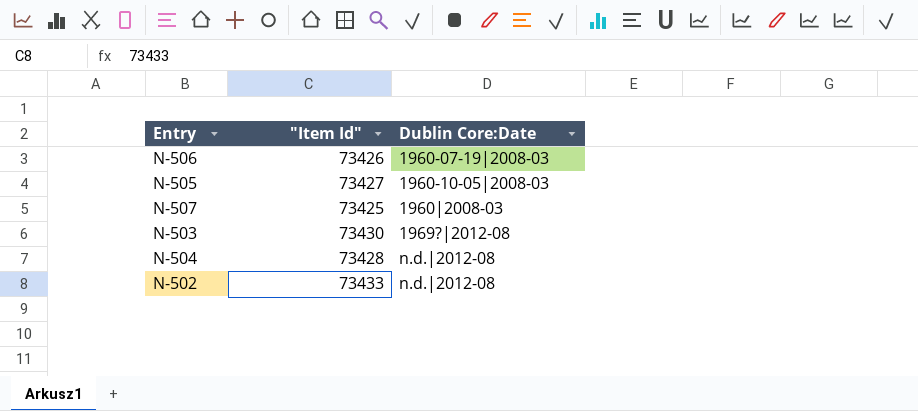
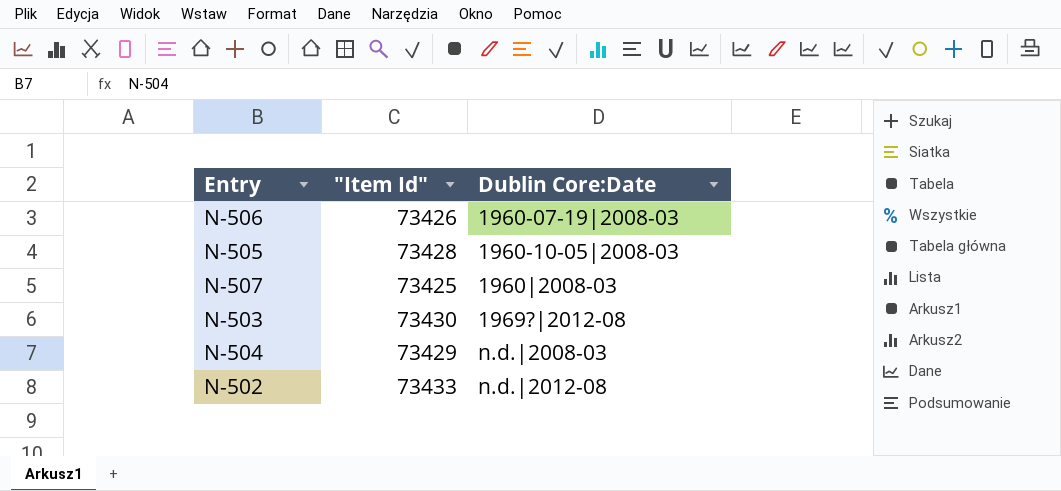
N-505 | "Item Id": 73427 -> 73428
N-504 | "Item Id": 73428 -> 73429
N-504 | Dublin Core:Date: n.d.|2012-08 -> n.d.|2008-03

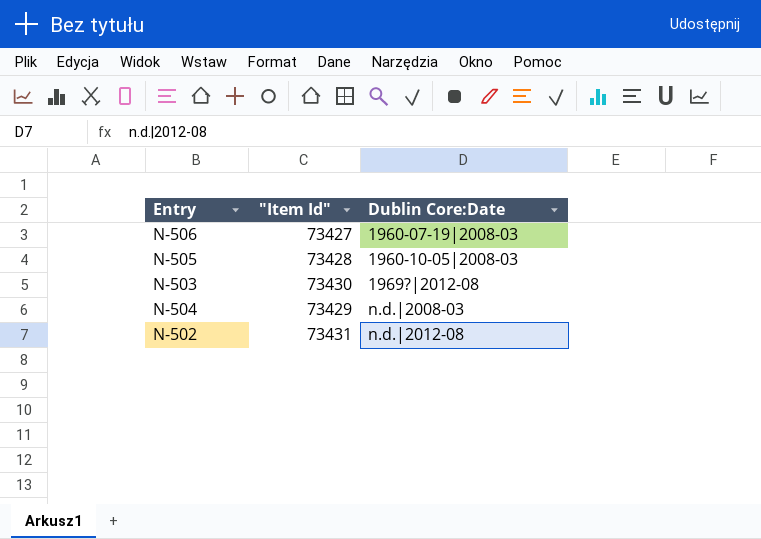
row N-507: 73425 | 1960|2008-03 -> none
N-506 | "Item Id": 73426 -> 73427
N-502 | "Item Id": 73433 -> 73431

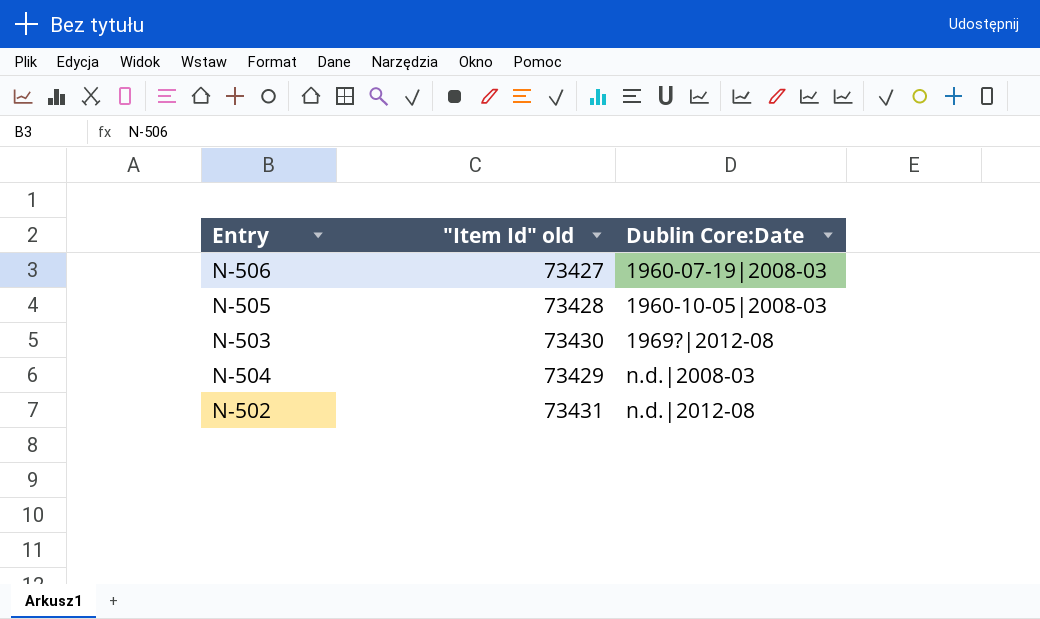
column name: "Item Id" -> "Item Id" old

